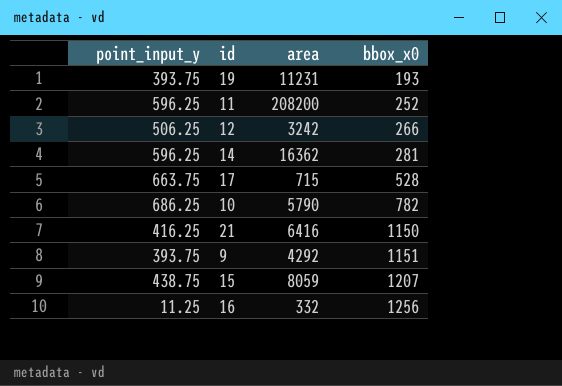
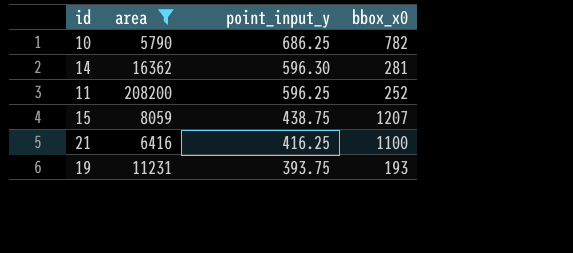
filter: none -> area >= 5790
row order: bbox_x0 ascending -> point_input_y descending
column point_input_y | position: 1 -> 3
14 | point_input_y: 596.25 -> 596.30
21 | bbox_x0: 1150 -> 1100

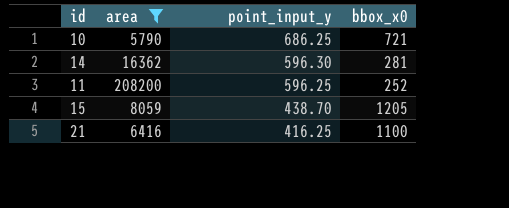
row 19: 11231 | 393.75 | 193 -> none
10 | bbox_x0: 782 -> 721
15 | point_input_y: 438.75 -> 438.70
15 | bbox_x0: 1207 -> 1205

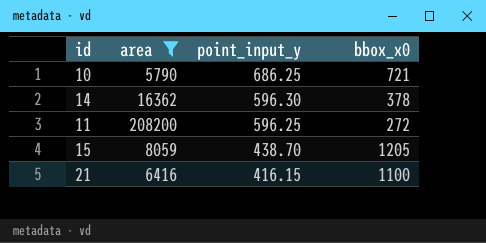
14 | bbox_x0: 281 -> 378
11 | bbox_x0: 252 -> 272
21 | point_input_y: 416.25 -> 416.15

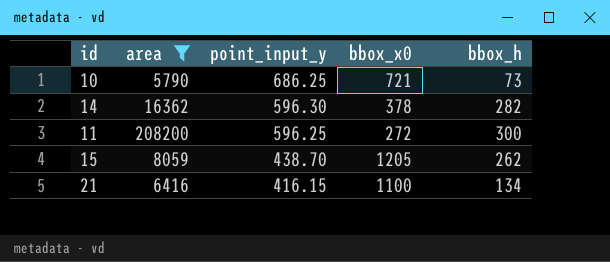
column bbox_h | position: none -> 5

